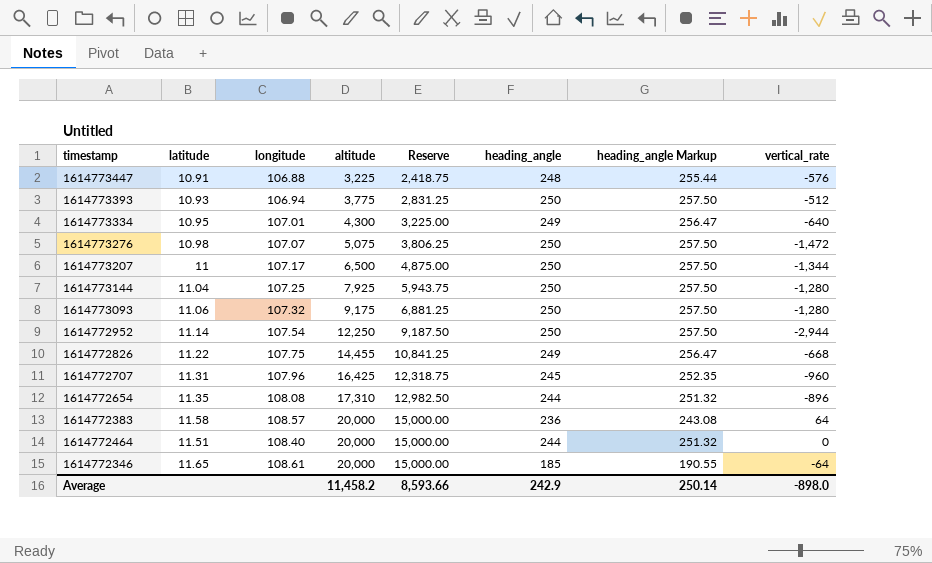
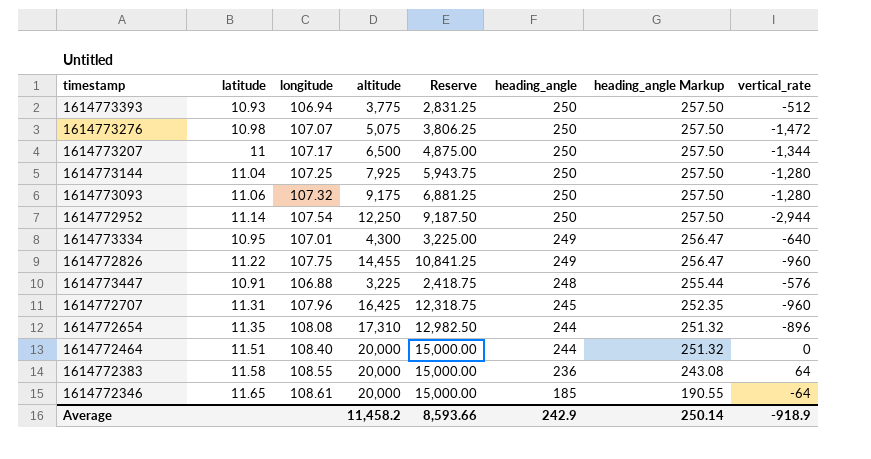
row order: altitude ascending -> heading_angle descending
1614772826 | vertical_rate: -668 -> -960
1614772383 | longitude: 108.57 -> 108.55
Average | vertical_rate: -898.0 -> -918.9

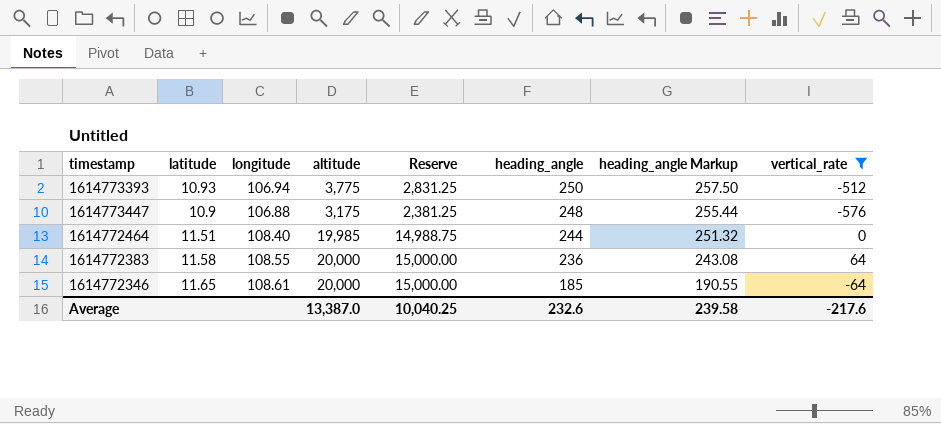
filter: none -> vertical_rate >= -576
1614773447 | latitude: 10.91 -> 10.9
1614773447 | altitude: 3,225 -> 3,175
1614773447 | Reserve: 2,418.75 -> 2,381.25
1614772464 | altitude: 20,000 -> 19,985
1614772464 | Reserve: 15,000.00 -> 14,988.75
Average | altitude: 11,458.2 -> 13,387.0
Average | Reserve: 8,593.66 -> 10,040.25
Average | heading_angle: 242.9 -> 232.6
Average | heading_angle Markup: 250.14 -> 239.58
Average | vertical_rate: -918.9 -> -217.6

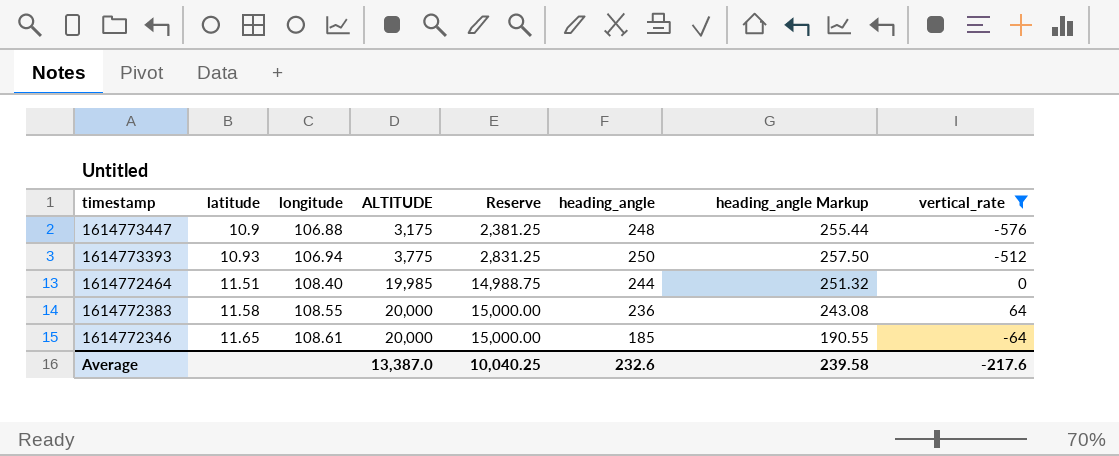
row order: heading_angle descending -> timestamp descending
column name: altitude -> ALTITUDE

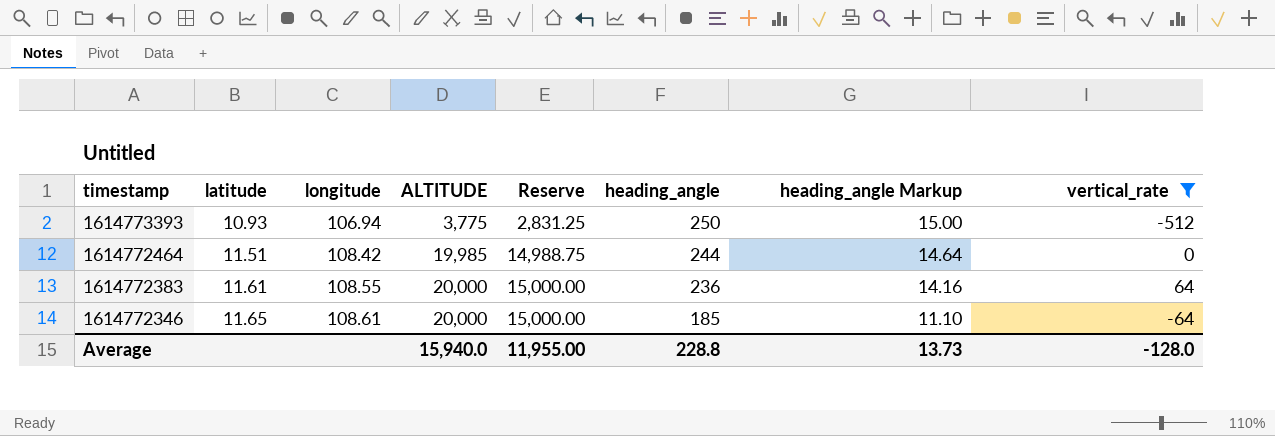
column heading_angle Markup | formula: [heading_angle] * 1.03 -> [heading_angle] * 0.06
row 1614773447: 10.9 | 106.88 | 3,175 | 2,381.25 | 248 | 255.44 | -576 -> none
1614772464 | longitude: 108.40 -> 108.42
1614772383 | latitude: 11.58 -> 11.61
Average | ALTITUDE: 13,387.0 -> 15,940.0
Average | Reserve: 10,040.25 -> 11,955.00
Average | heading_angle: 232.6 -> 228.8
Average | heading_angle Markup: 239.58 -> 13.73
Average | vertical_rate: -217.6 -> -128.0

